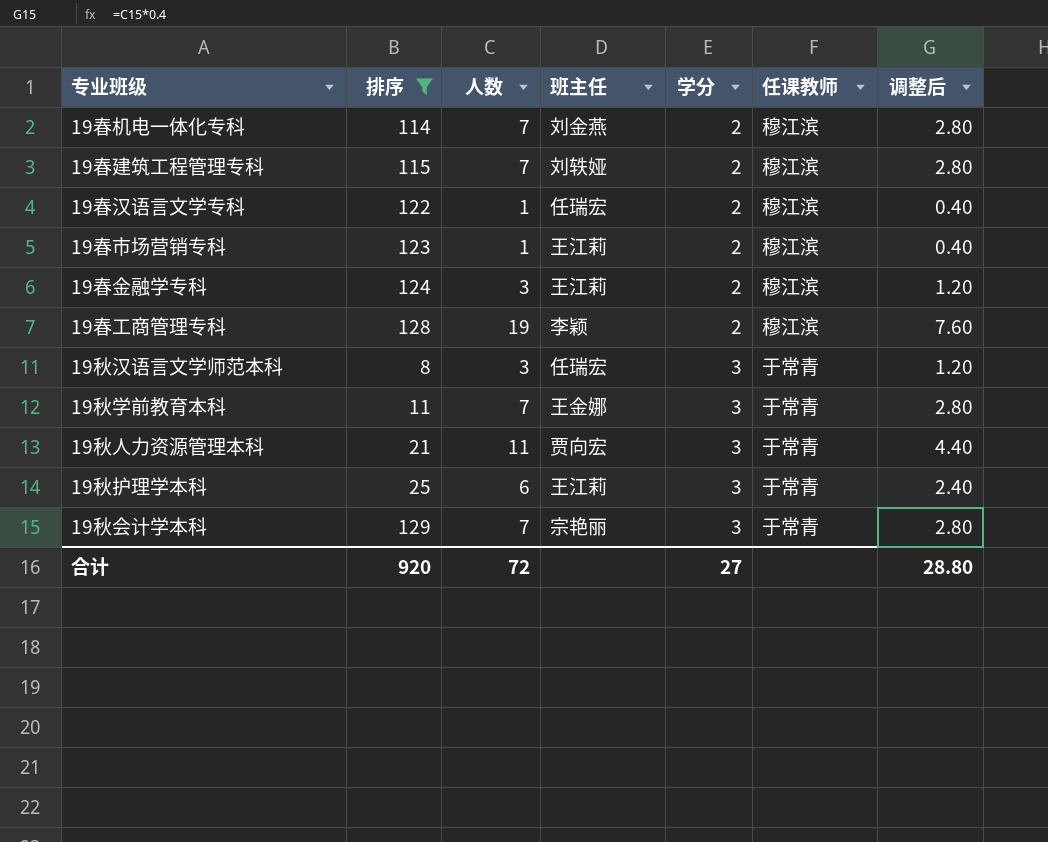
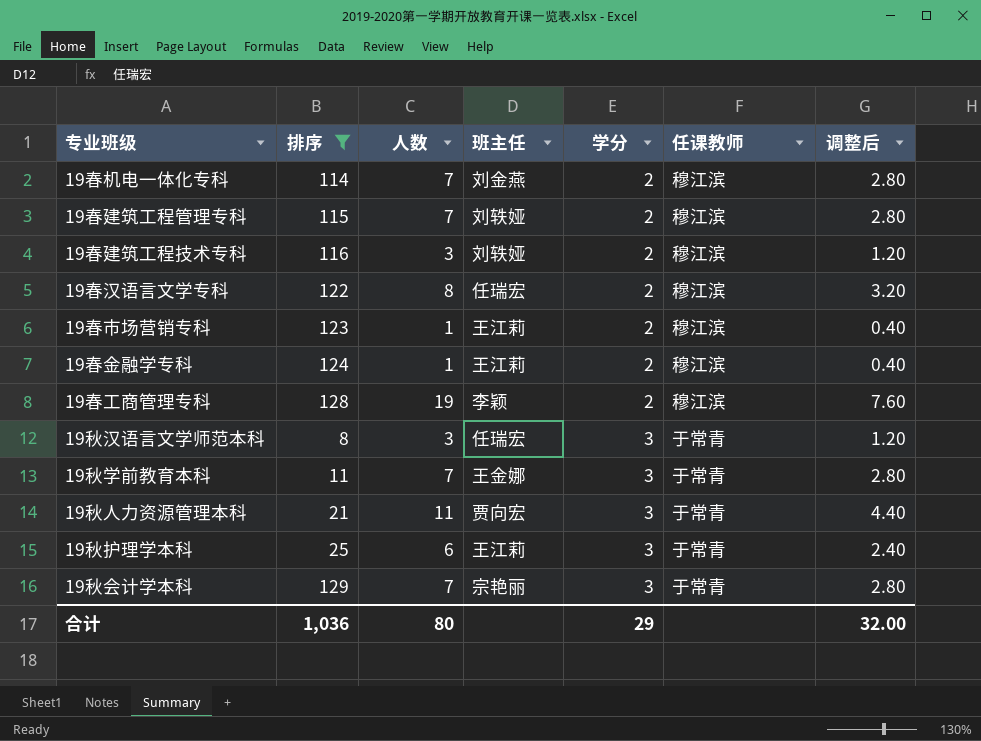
row 19春建筑工程技术专科: none -> 116 | 3 | 刘轶娅 | 2 | 穆江滨 | 1.20
19春汉语言文学专科 | 人数: 1 -> 8
19春汉语言文学专科 | 调整后: 0.40 -> 3.20
19春金融学专科 | 人数: 3 -> 1
19春金融学专科 | 调整后: 1.20 -> 0.40
合计 | 排序: 920 -> 1,036
合计 | 人数: 72 -> 80
合计 | 学分: 27 -> 29
合计 | 调整后: 28.80 -> 32.00

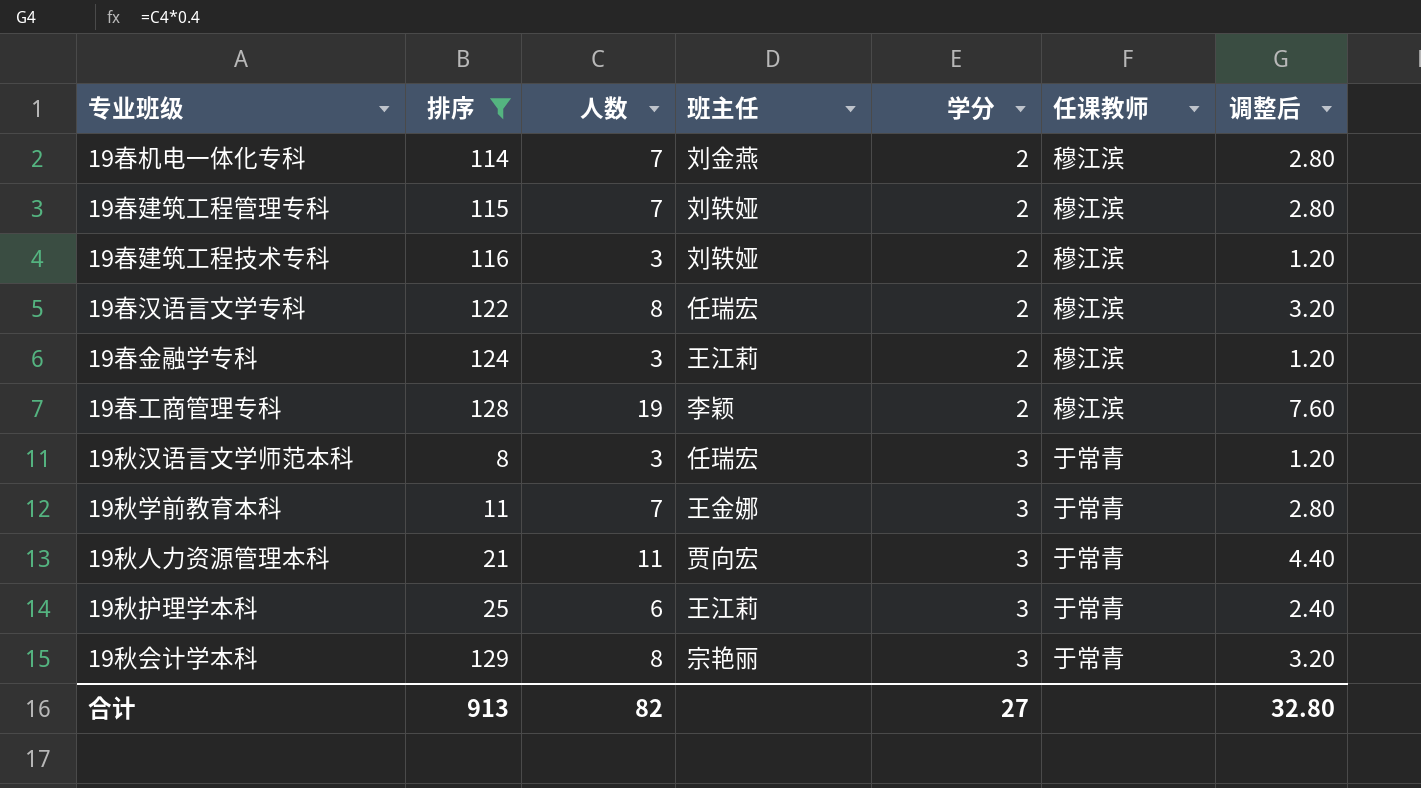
row 19春市场营销专科: 123 | 1 | 王江莉 | 2 | 穆江滨 | 0.40 -> none
19春金融学专科 | 人数: 1 -> 3
19春金融学专科 | 调整后: 0.40 -> 1.20
19秋会计学本科 | 人数: 7 -> 8
19秋会计学本科 | 调整后: 2.80 -> 3.20
合计 | 排序: 1,036 -> 913
合计 | 人数: 80 -> 82
合计 | 学分: 29 -> 27
合计 | 调整后: 32.00 -> 32.80

